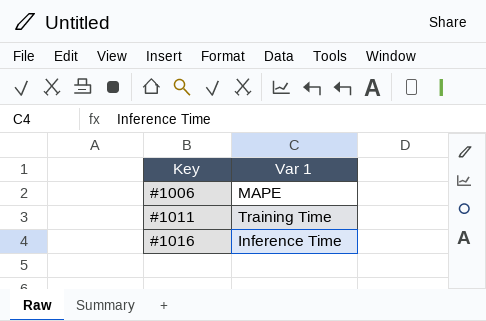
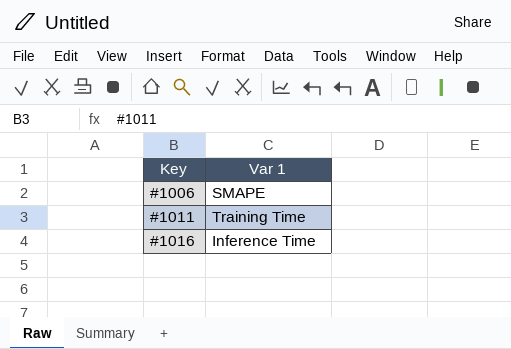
#1006 | Var 1: MAPE -> SMAPE

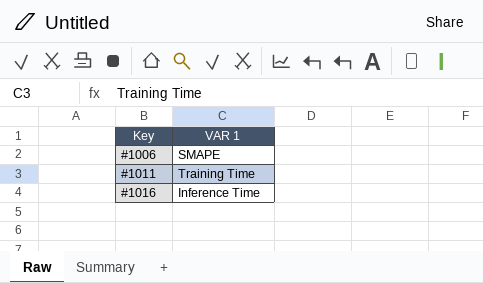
column name: Var 1 -> VAR 1

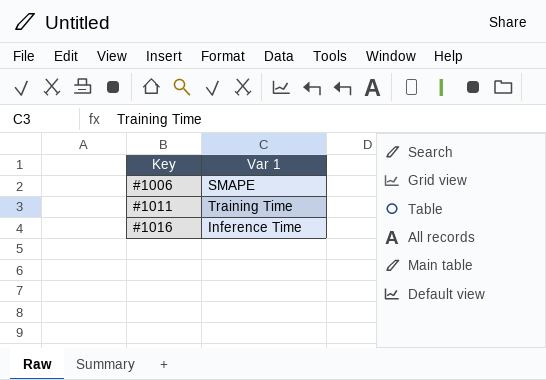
column name: VAR 1 -> Var 1

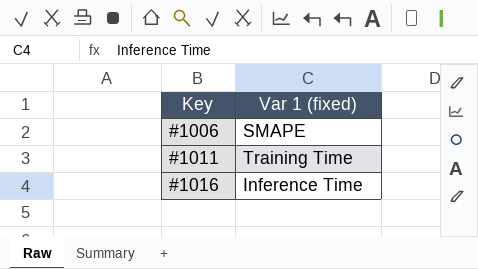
column name: Var 1 -> Var 1 (fixed)

